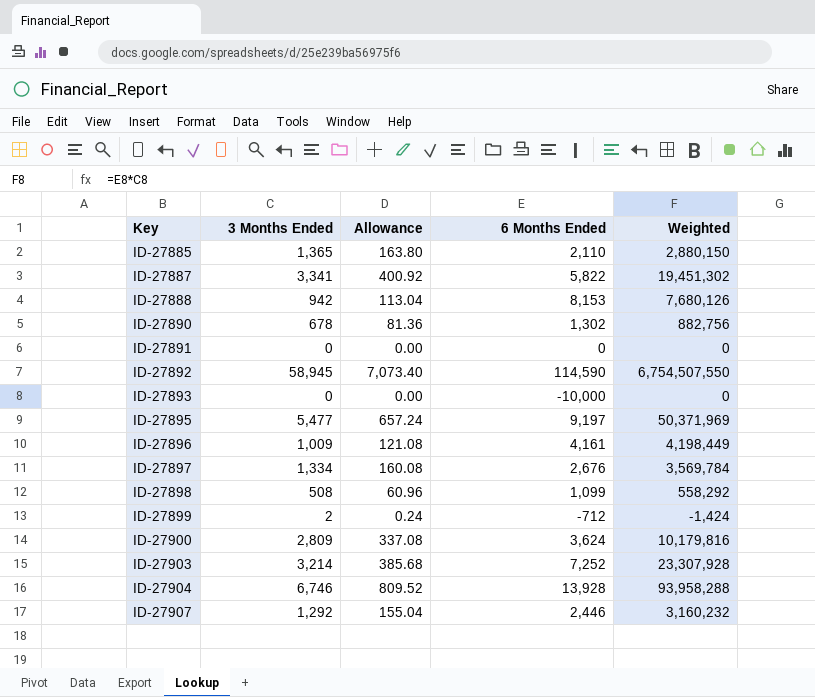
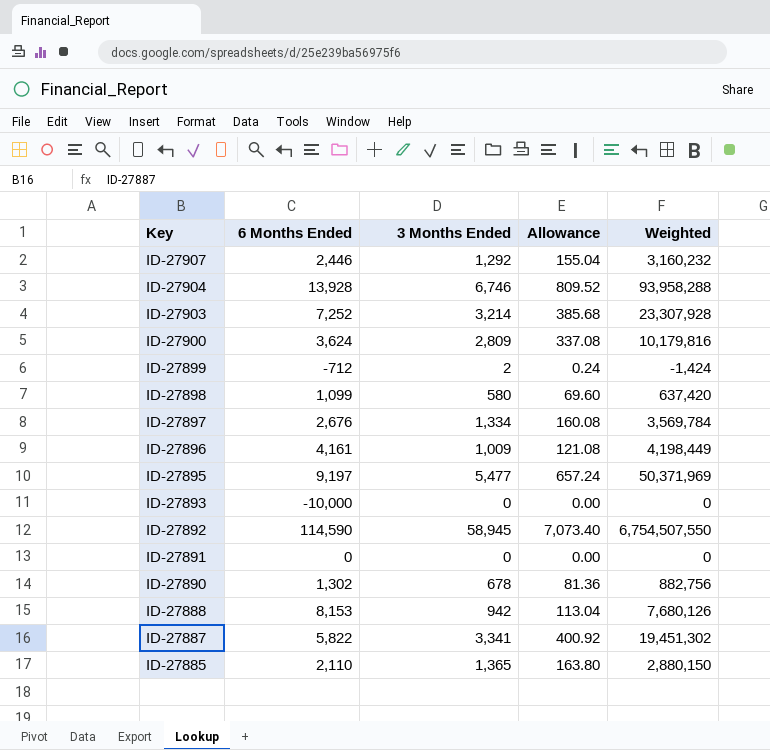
row order: Key ascending -> Key descending
column 6 Months Ended | position: 4 -> 2
ID-27898 | 3 Months Ended: 508 -> 580
ID-27898 | Allowance: 60.96 -> 69.60
ID-27898 | Weighted: 558,292 -> 637,420

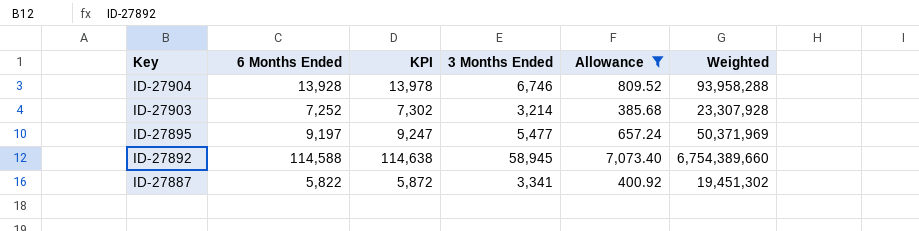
filter: none -> Allowance >= 385.68
column KPI | formula: none -> [6 Months Ended] + 50
ID-27892 | 6 Months Ended: 114,590 -> 114,588
ID-27892 | Weighted: 6,754,507,550 -> 6,754,389,660

